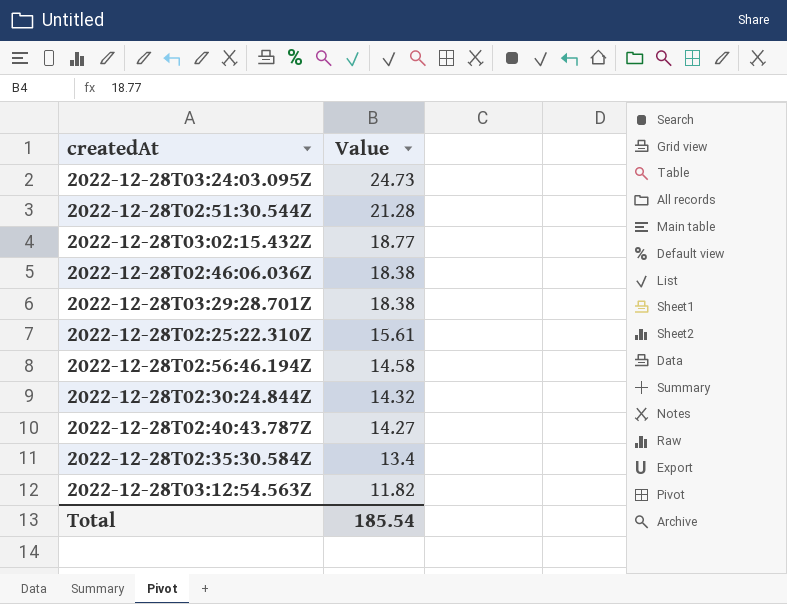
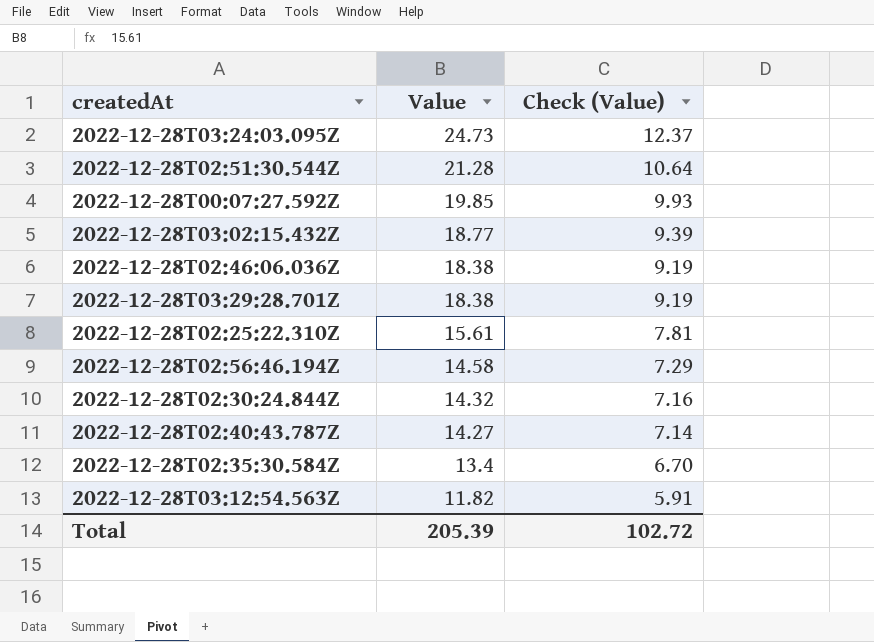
column Check (Value) | formula: none -> [Value] * 0.5
row 2022-12-28T00:07:27.592Z: none -> 19.85 | 9.93
Total | Value: 185.54 -> 205.39

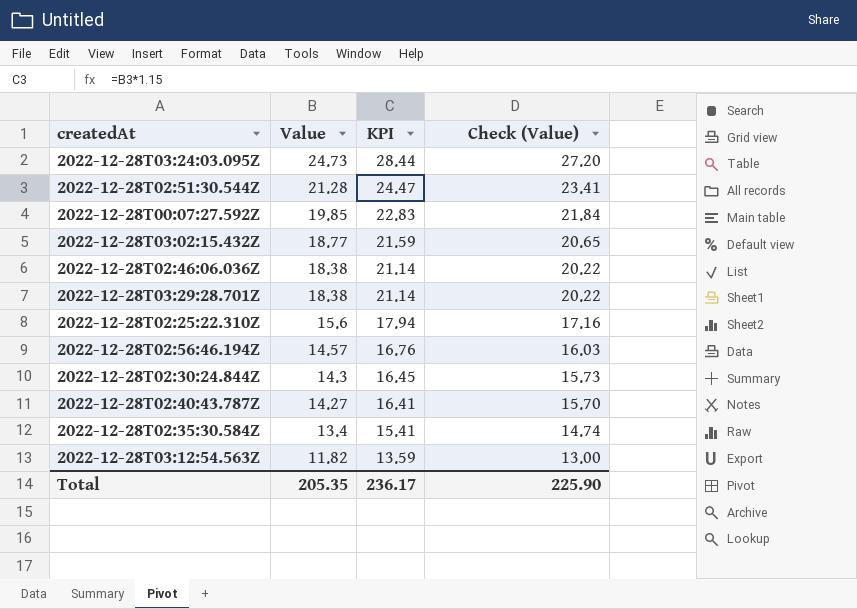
column KPI | formula: none -> [Value] * 1.15
column Check (Value) | formula: [Value] * 0.5 -> [Value] * 1.1
2022-12-28T02:25:22.310Z | Value: 15.61 -> 15.6
2022-12-28T02:56:46.194Z | Value: 14.58 -> 14.57
2022-12-28T02:30:24.844Z | Value: 14.32 -> 14.3
Total | Value: 205.39 -> 205.35
Total | Check (Value): 102.72 -> 225.90

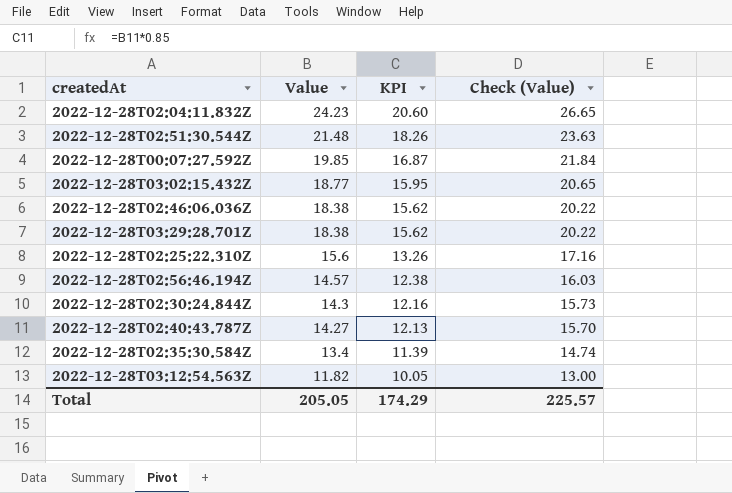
column KPI | formula: [Value] * 1.15 -> [Value] * 0.85
row 2022-12-28T03:24:03.095Z: 24.73 | 28.44 | 27.20 -> none
row 2022-12-28T02:04:11.832Z: none -> 24.23 | 20.60 | 26.65
2022-12-28T02:51:30.544Z | Value: 21.28 -> 21.48
2022-12-28T02:51:30.544Z | Check (Value): 23.41 -> 23.63
Total | Value: 205.35 -> 205.05
Total | KPI: 236.17 -> 174.29
Total | Check (Value): 225.90 -> 225.57

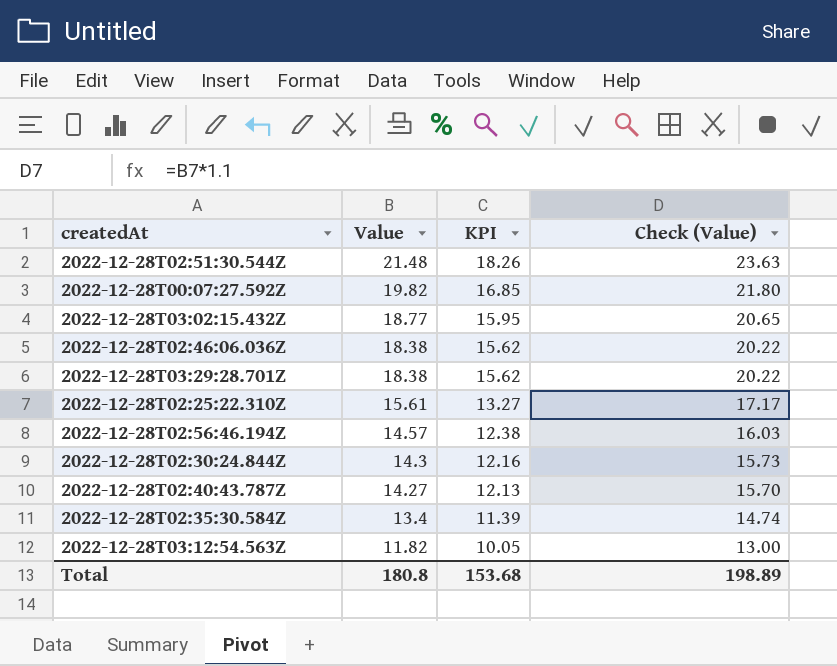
row 2022-12-28T02:04:11.832Z: 24.23 | 20.60 | 26.65 -> none
2022-12-28T00:07:27.592Z | Value: 19.85 -> 19.82
2022-12-28T00:07:27.592Z | KPI: 16.87 -> 16.85
2022-12-28T00:07:27.592Z | Check (Value): 21.84 -> 21.80
2022-12-28T02:25:22.310Z | Value: 15.6 -> 15.61
2022-12-28T02:25:22.310Z | KPI: 13.26 -> 13.27
2022-12-28T02:25:22.310Z | Check (Value): 17.16 -> 17.17
Total | Value: 205.05 -> 180.8
Total | KPI: 174.29 -> 153.68
Total | Check (Value): 225.57 -> 198.89

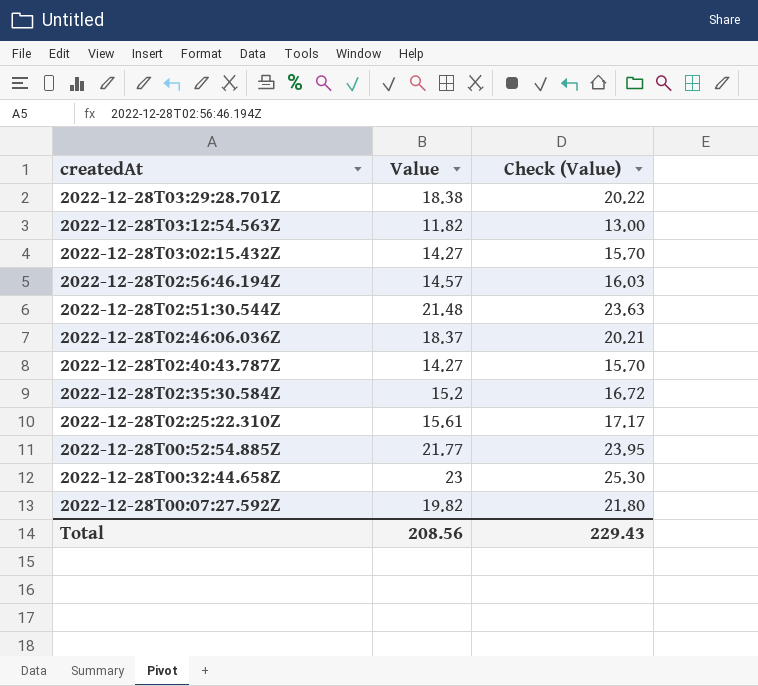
row order: Value descending -> createdAt descending
column KPI | formula: [Value] * 0.85 -> none
row 2022-12-28T02:30:24.844Z: 14.3 | 12.16 | 15.73 -> none
2022-12-28T03:02:15.432Z | Value: 18.77 -> 14.27
2022-12-28T03:02:15.432Z | Check (Value): 20.65 -> 15.70
2022-12-28T02:46:06.036Z | Value: 18.38 -> 18.37
2022-12-28T02:46:06.036Z | Check (Value): 20.22 -> 20.21
2022-12-28T02:35:30.584Z | Value: 13.4 -> 15.2
2022-12-28T02:35:30.584Z | Check (Value): 14.74 -> 16.72
row 2022-12-28T00:52:54.885Z: none -> 21.77 | 23.95
row 2022-12-28T00:32:44.658Z: none -> 23 | 25.30
Total | Value: 180.8 -> 208.56
Total | Check (Value): 198.89 -> 229.43

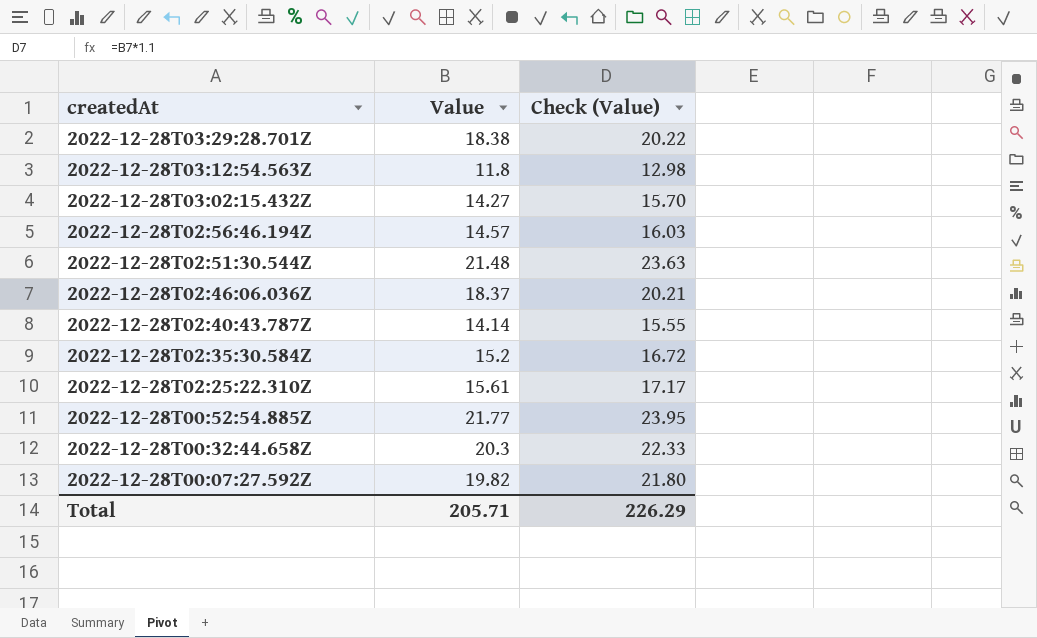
2022-12-28T03:12:54.563Z | Value: 11.82 -> 11.8
2022-12-28T03:12:54.563Z | Check (Value): 13.00 -> 12.98
2022-12-28T02:40:43.787Z | Value: 14.27 -> 14.14
2022-12-28T02:40:43.787Z | Check (Value): 15.70 -> 15.55
2022-12-28T00:32:44.658Z | Value: 23 -> 20.3
2022-12-28T00:32:44.658Z | Check (Value): 25.30 -> 22.33
Total | Value: 208.56 -> 205.71
Total | Check (Value): 229.43 -> 226.29

